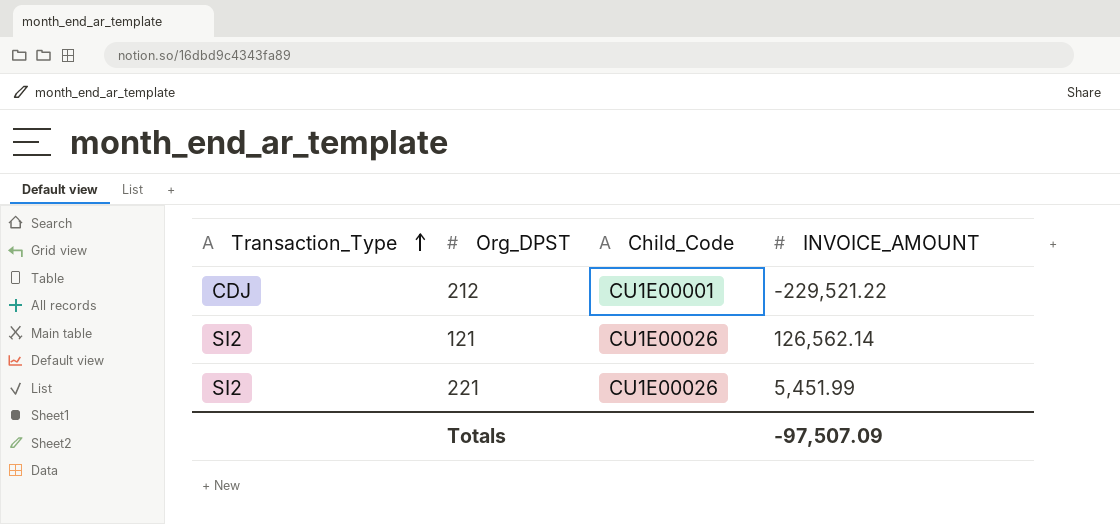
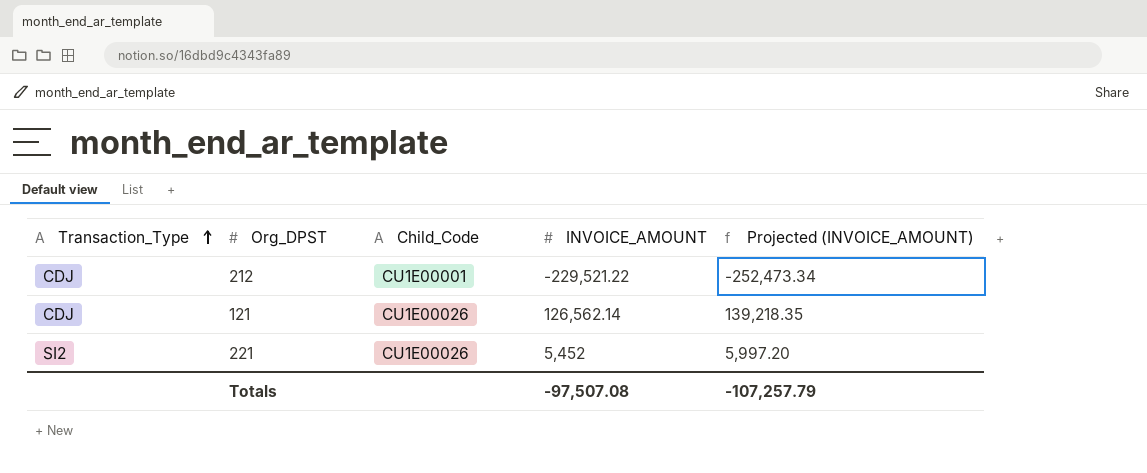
column Projected (INVOICE_AMOUNT) | formula: none -> [INVOICE_AMOUNT] * 1.1
121 | Transaction_Type: SI2 -> CDJ
221 | INVOICE_AMOUNT: 5,451.99 -> 5,452
Totals | INVOICE_AMOUNT: -97,507.09 -> -97,507.08

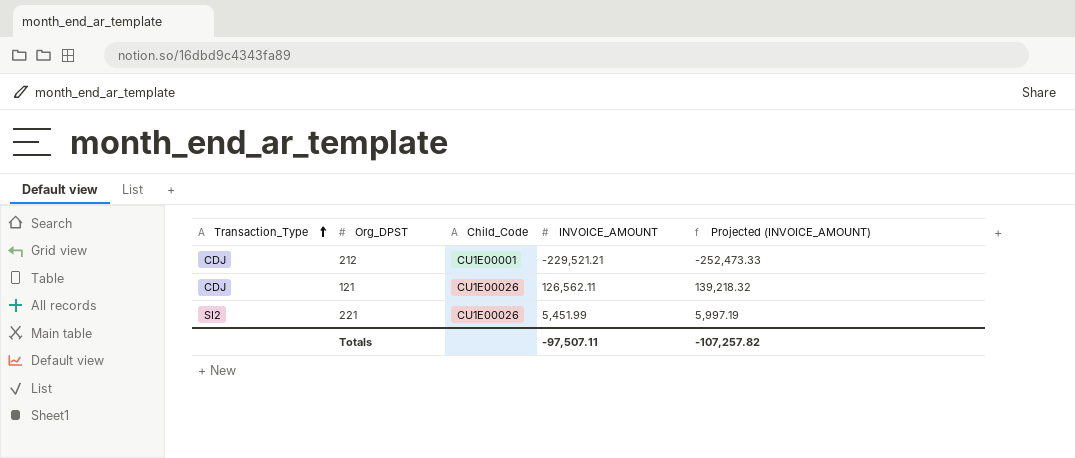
212 | INVOICE_AMOUNT: -229,521.22 -> -229,521.21
212 | Projected (INVOICE_AMOUNT): -252,473.34 -> -252,473.33
121 | INVOICE_AMOUNT: 126,562.14 -> 126,562.11
121 | Projected (INVOICE_AMOUNT): 139,218.35 -> 139,218.32
221 | INVOICE_AMOUNT: 5,452 -> 5,451.99
221 | Projected (INVOICE_AMOUNT): 5,997.20 -> 5,997.19
Totals | INVOICE_AMOUNT: -97,507.08 -> -97,507.11
Totals | Projected (INVOICE_AMOUNT): -107,257.79 -> -107,257.82

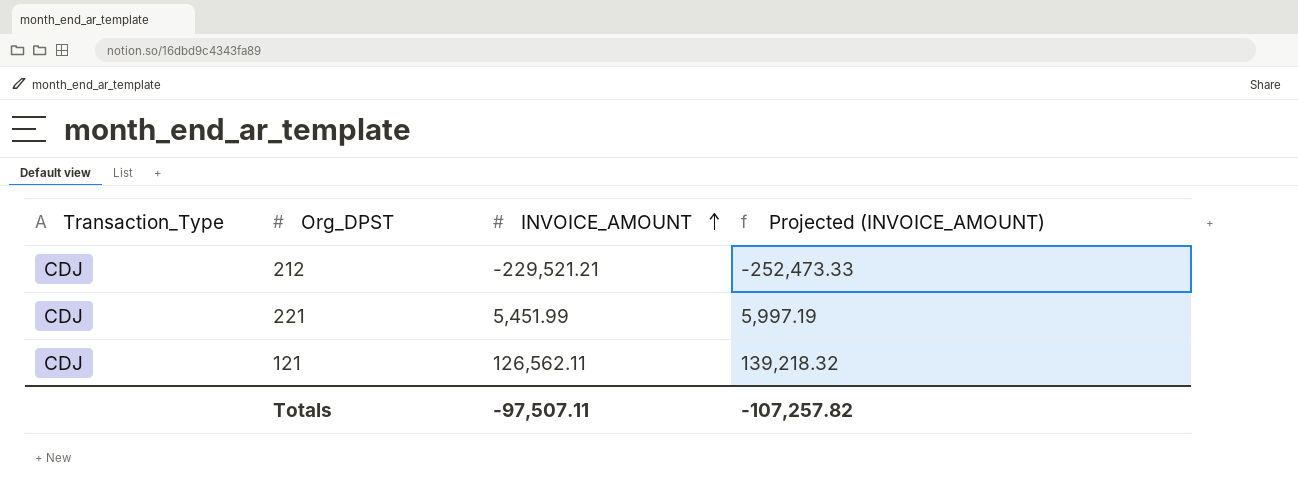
row order: Transaction_Type ascending -> INVOICE_AMOUNT ascending
column Child_Code | position: 3 -> none
221 | Transaction_Type: SI2 -> CDJ

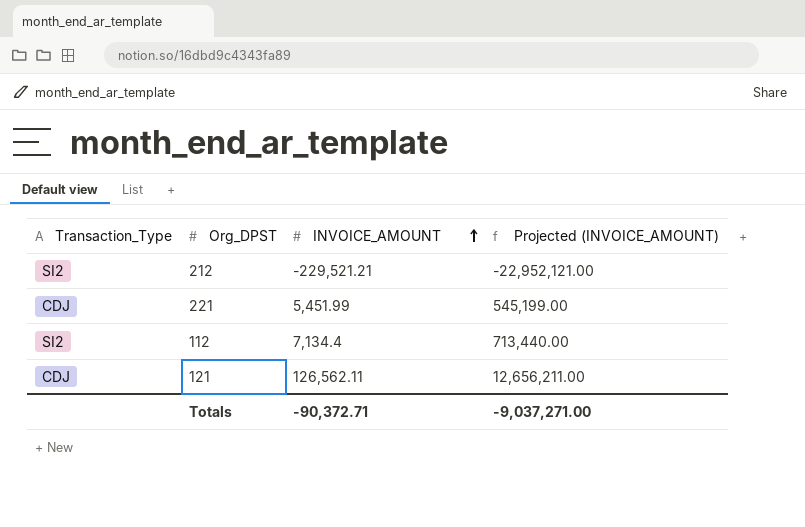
column Projected (INVOICE_AMOUNT) | formula: [INVOICE_AMOUNT] * 1.1 -> [INVOICE_AMOUNT] * 100
212 | Transaction_Type: CDJ -> SI2
row 112: none -> SI2 | 7,134.4 | 713,440.00
Totals | INVOICE_AMOUNT: -97,507.11 -> -90,372.71
Totals | Projected (INVOICE_AMOUNT): -107,257.82 -> -9,037,271.00

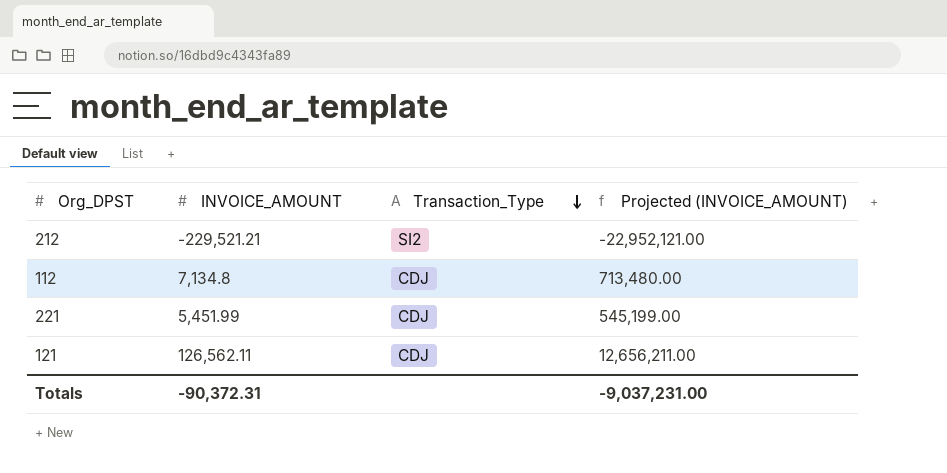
row order: INVOICE_AMOUNT ascending -> Transaction_Type descending
column Transaction_Type | position: 1 -> 3
112 | INVOICE_AMOUNT: 7,134.4 -> 7,134.8
112 | Transaction_Type: SI2 -> CDJ
112 | Projected (INVOICE_AMOUNT): 713,440.00 -> 713,480.00
Totals | INVOICE_AMOUNT: -90,372.71 -> -90,372.31
Totals | Projected (INVOICE_AMOUNT): -9,037,271.00 -> -9,037,231.00

